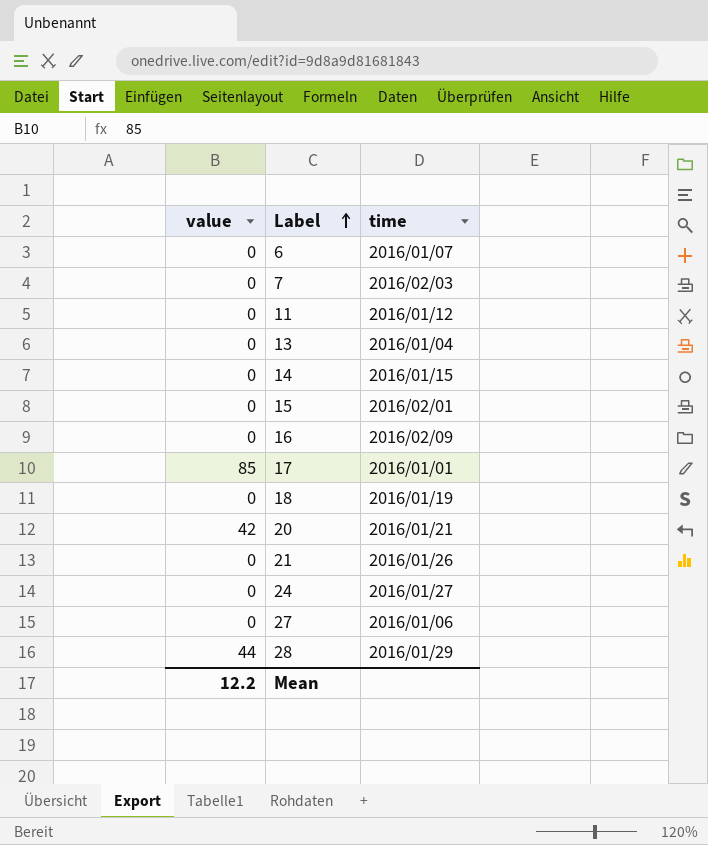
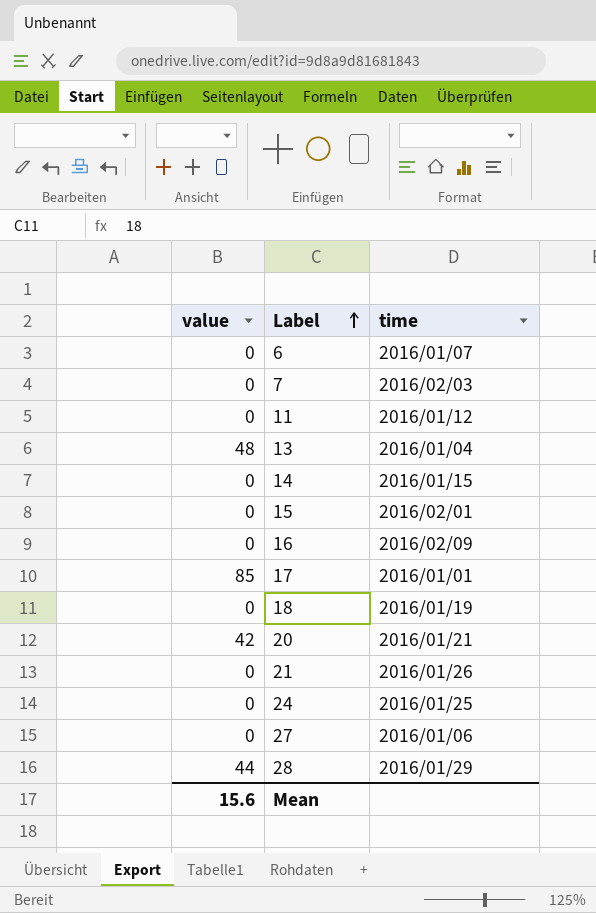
13 | value: 0 -> 48
24 | time: 2016/01/27 -> 2016/01/25
Mean | value: 12.2 -> 15.6

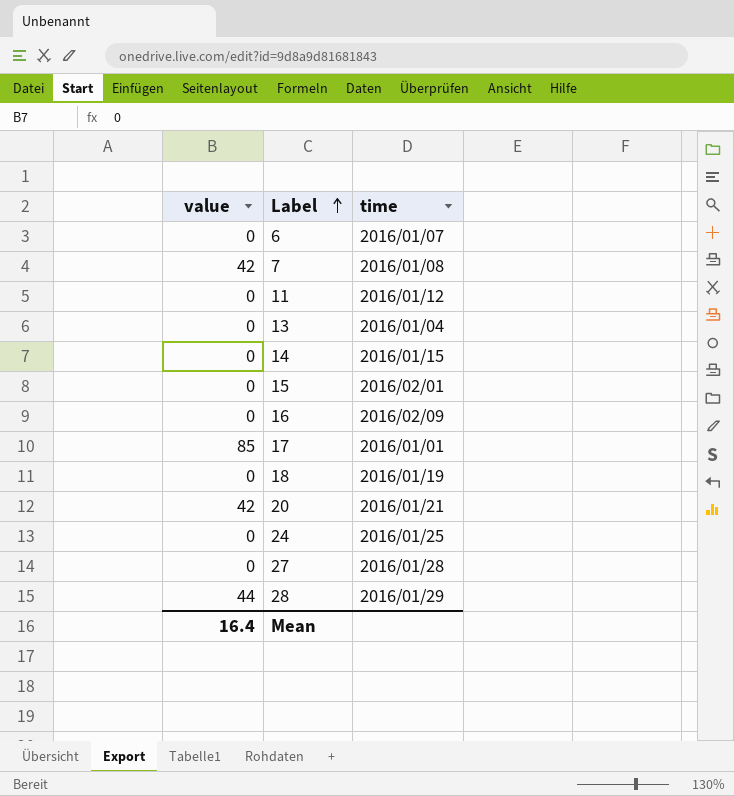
row 21: 0 | 2016/01/26 -> none
7 | value: 0 -> 42
7 | time: 2016/02/03 -> 2016/01/08
13 | value: 48 -> 0
27 | time: 2016/01/06 -> 2016/01/28
Mean | value: 15.6 -> 16.4

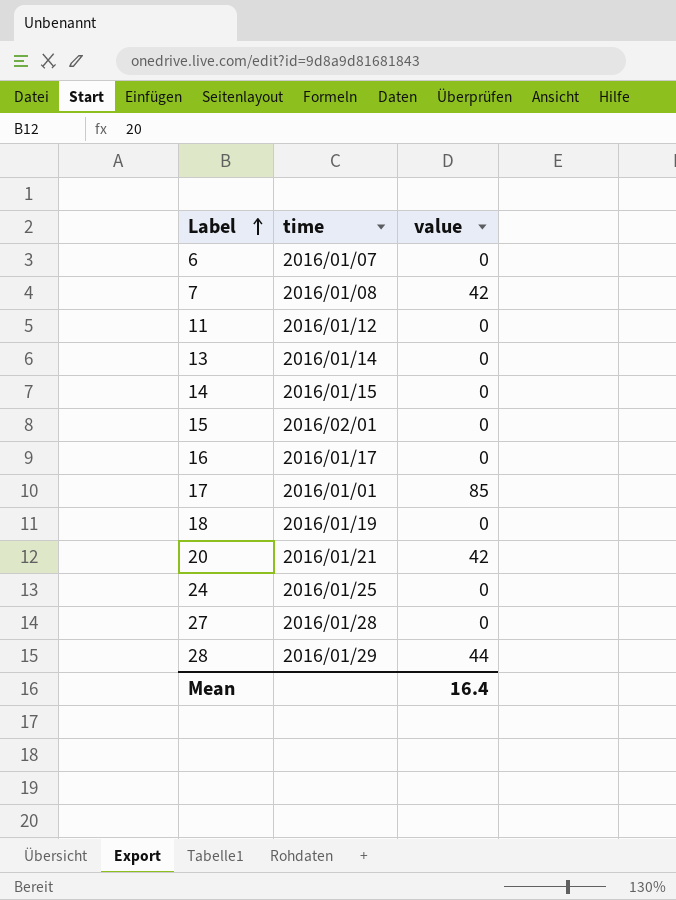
column value | position: 1 -> 3
13 | time: 2016/01/04 -> 2016/01/14
16 | time: 2016/02/09 -> 2016/01/17

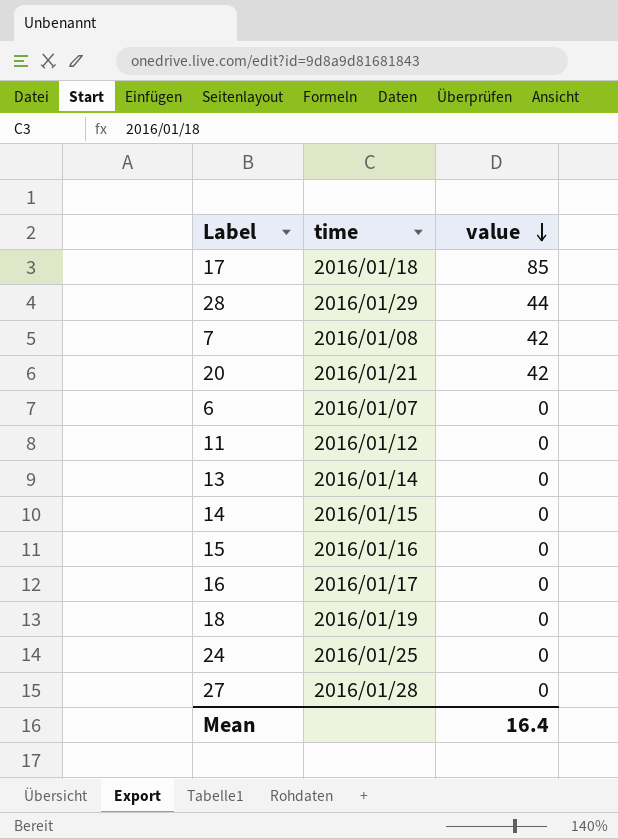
row order: Label ascending -> value descending
17 | time: 2016/01/01 -> 2016/01/18
15 | time: 2016/02/01 -> 2016/01/16

